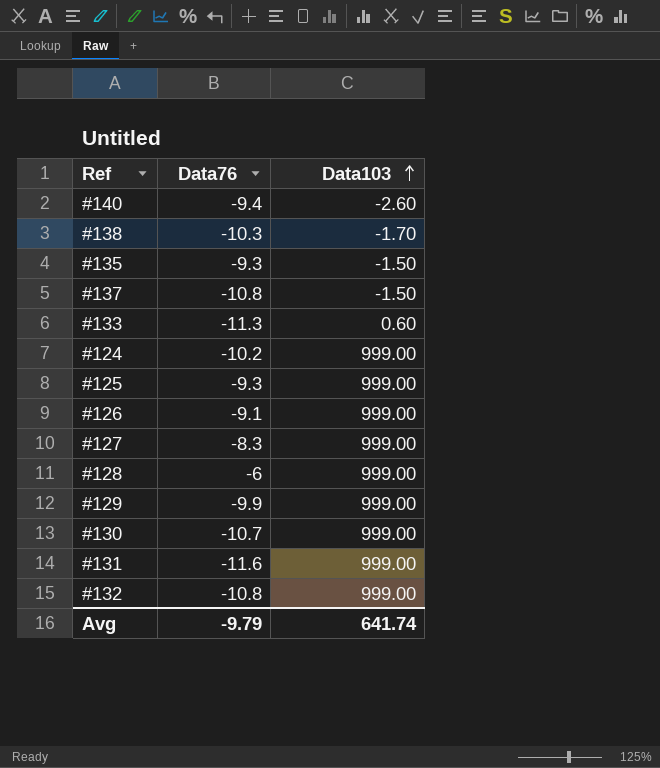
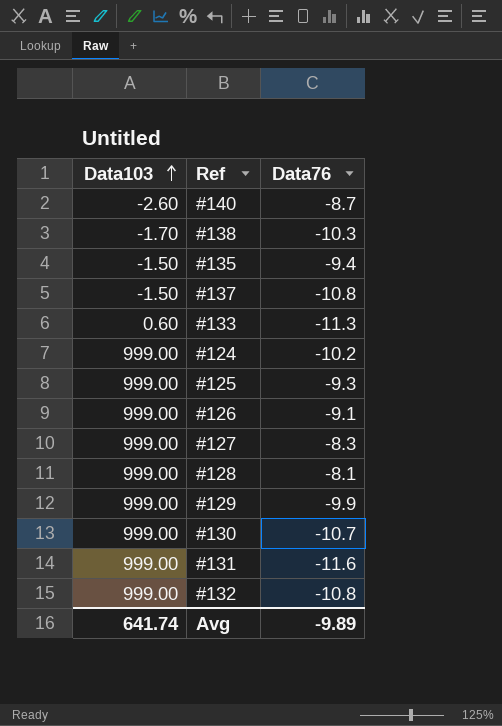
column Data103 | position: 3 -> 1
#140 | Data76: -9.4 -> -8.7
#135 | Data76: -9.3 -> -9.4
#128 | Data76: -6 -> -8.1
Avg | Data76: -9.79 -> -9.89

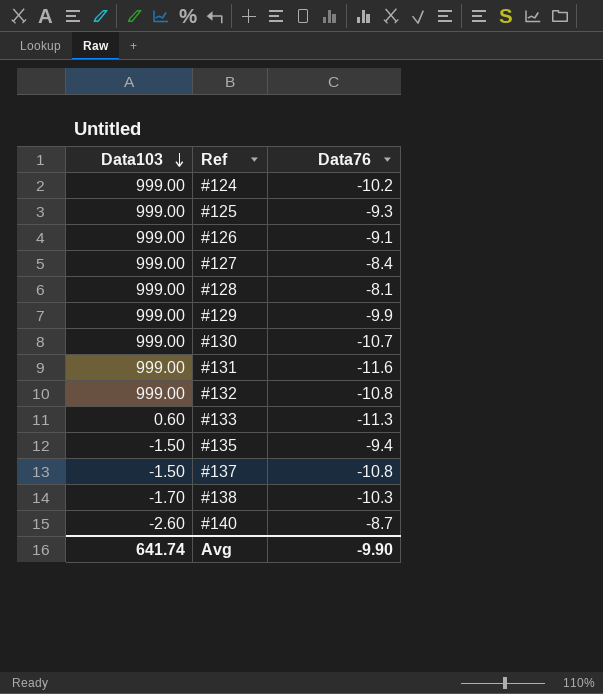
row order: Data103 ascending -> Data103 descending
#127 | Data76: -8.3 -> -8.4
Avg | Data76: -9.89 -> -9.90

